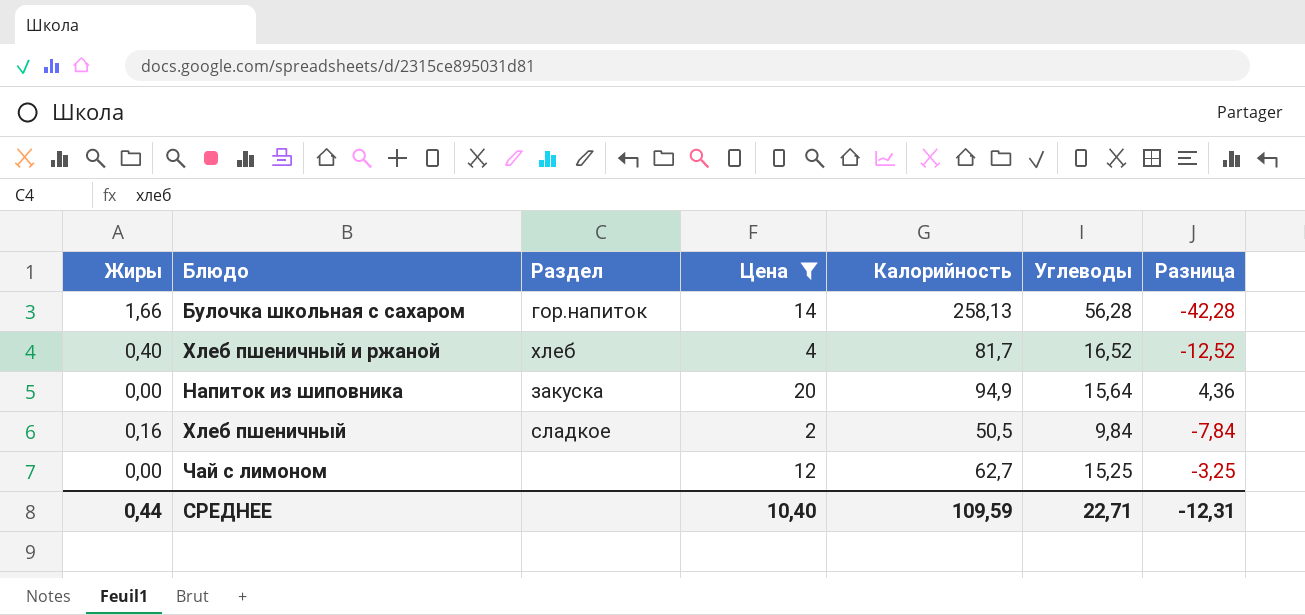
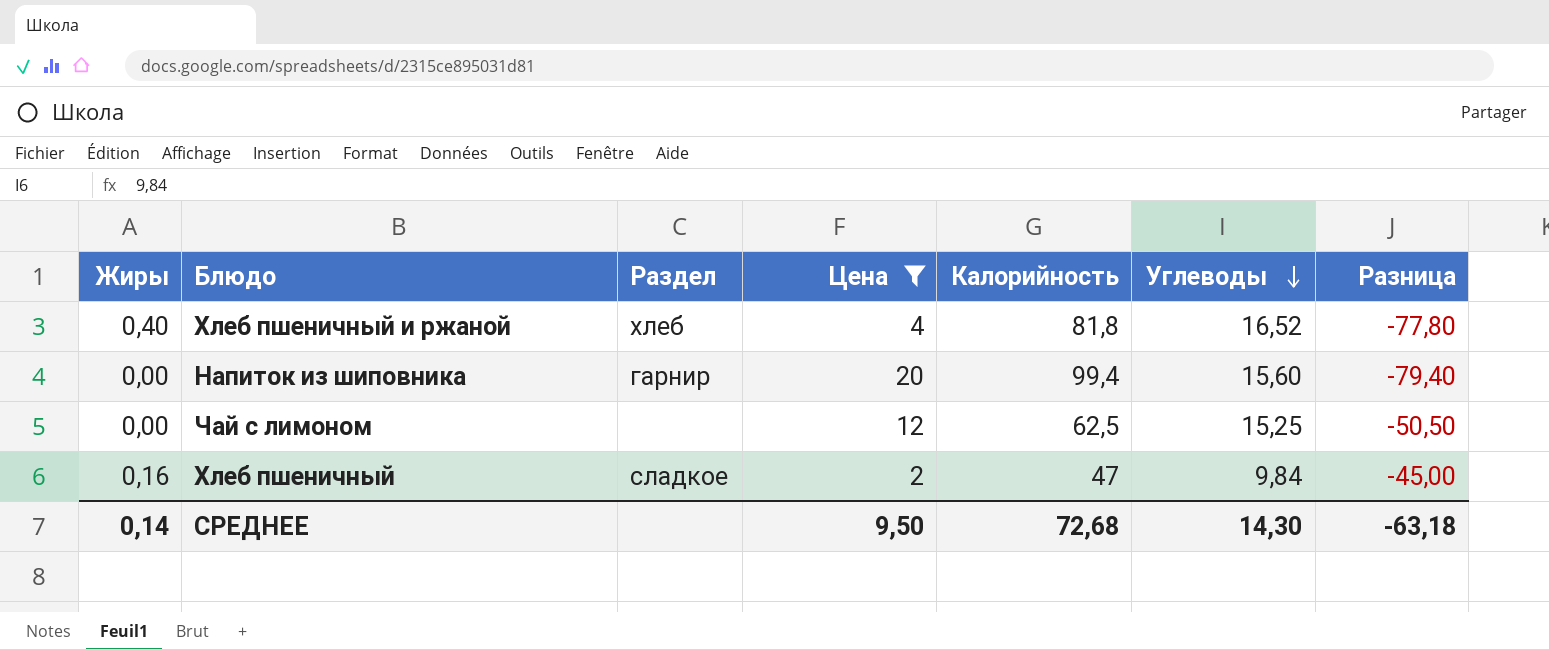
row order: none -> Углеводы descending
column Разница | formula: [Цена] - [Углеводы] -> [Цена] - [Калорийность]
row Булочка школьная с сахаром: 1,66 | гор.напиток | 14 | 258,13 | 56,28 | -42,28 -> none
Хлеб пшеничный и ржаной | Калорийность: 81,7 -> 81,8
Напиток из шиповника | Раздел: закуска -> гарнир
Напиток из шиповника | Калорийность: 94,9 -> 99,4
Напиток из шиповника | Углеводы: 15,64 -> 15,60
Чай с лимоном | Калорийность: 62,7 -> 62,5
Хлеб пшеничный | Калорийность: 50,5 -> 47
СРЕДНЕЕ | Жиры: 0,44 -> 0,14
СРЕДНЕЕ | Цена: 10,40 -> 9,50
СРЕДНЕЕ | Калорийность: 109,59 -> 72,68
СРЕДНЕЕ | Углеводы: 22,71 -> 14,30
СРЕДНЕЕ | Разница: -12,31 -> -63,18

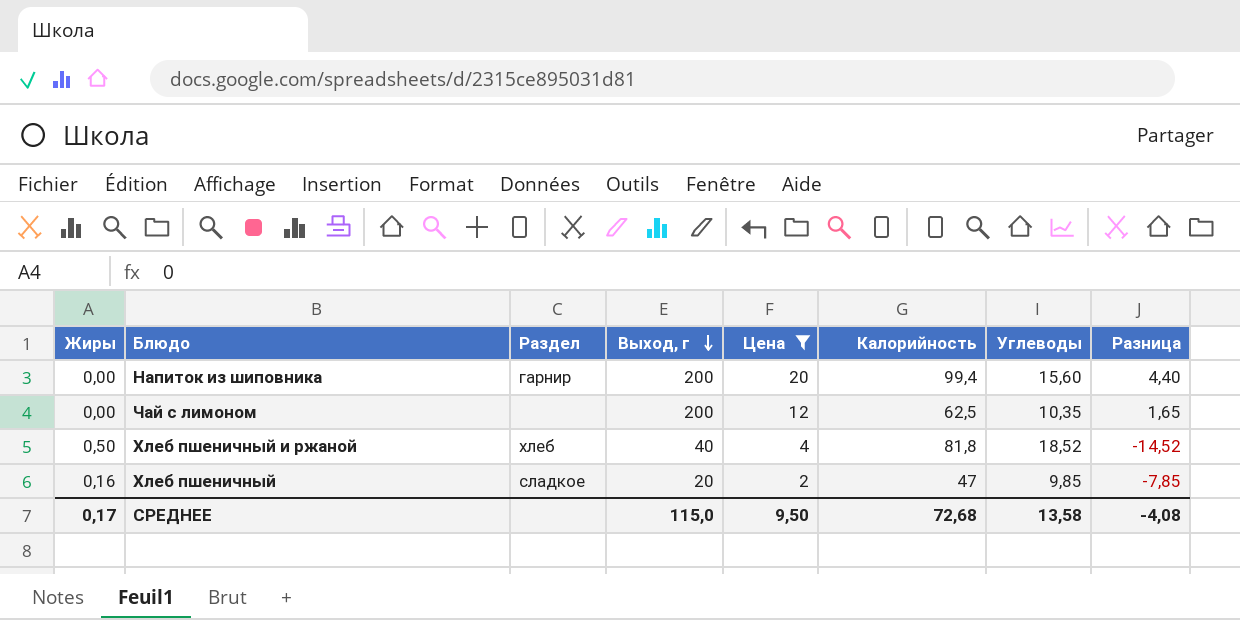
row order: Углеводы descending -> Выход, г descending
column Выход, г | position: none -> 4
column Разница | formula: [Цена] - [Калорийность] -> [Цена] - [Углеводы]
Чай с лимоном | Углеводы: 15,25 -> 10,35
Хлеб пшеничный и ржаной | Жиры: 0,40 -> 0,50
Хлеб пшеничный и ржаной | Углеводы: 16,52 -> 18,52
Хлеб пшеничный | Углеводы: 9,84 -> 9,85
СРЕДНЕЕ | Жиры: 0,14 -> 0,17
СРЕДНЕЕ | Углеводы: 14,30 -> 13,58
СРЕДНЕЕ | Разница: -63,18 -> -4,08

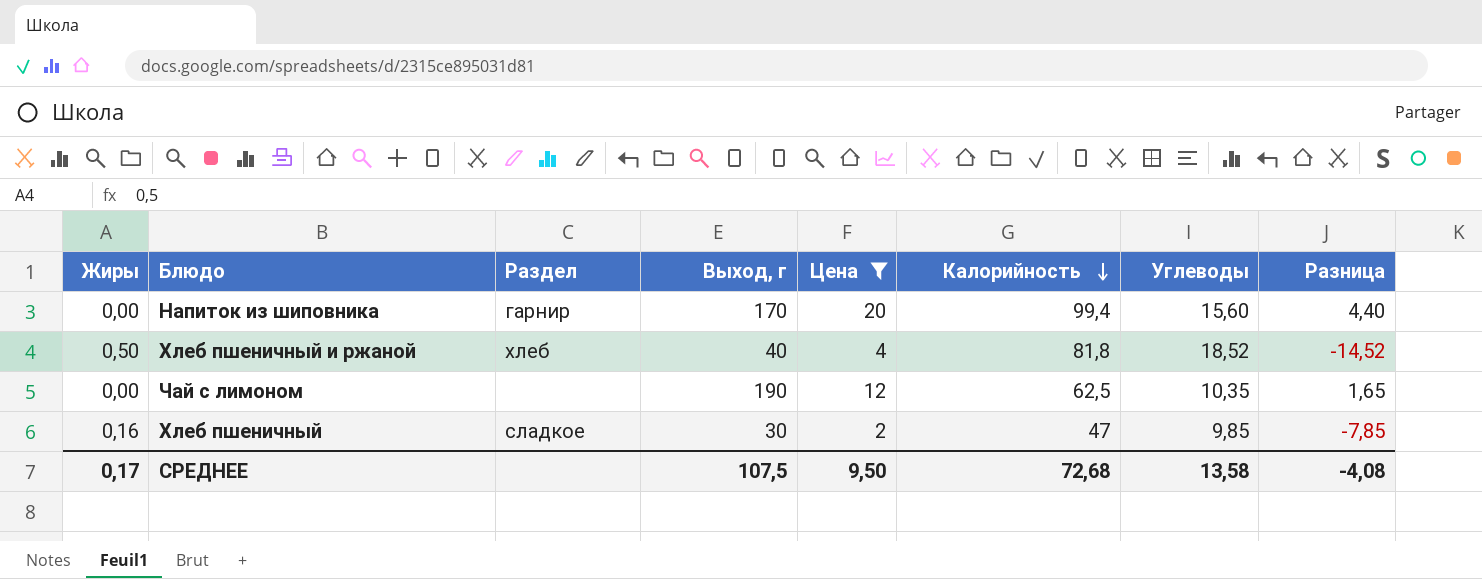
row order: Выход, г descending -> Калорийность descending
Напиток из шиповника | Выход, г: 200 -> 170
Чай с лимоном | Выход, г: 200 -> 190
Хлеб пшеничный | Выход, г: 20 -> 30
СРЕДНЕЕ | Выход, г: 115,0 -> 107,5

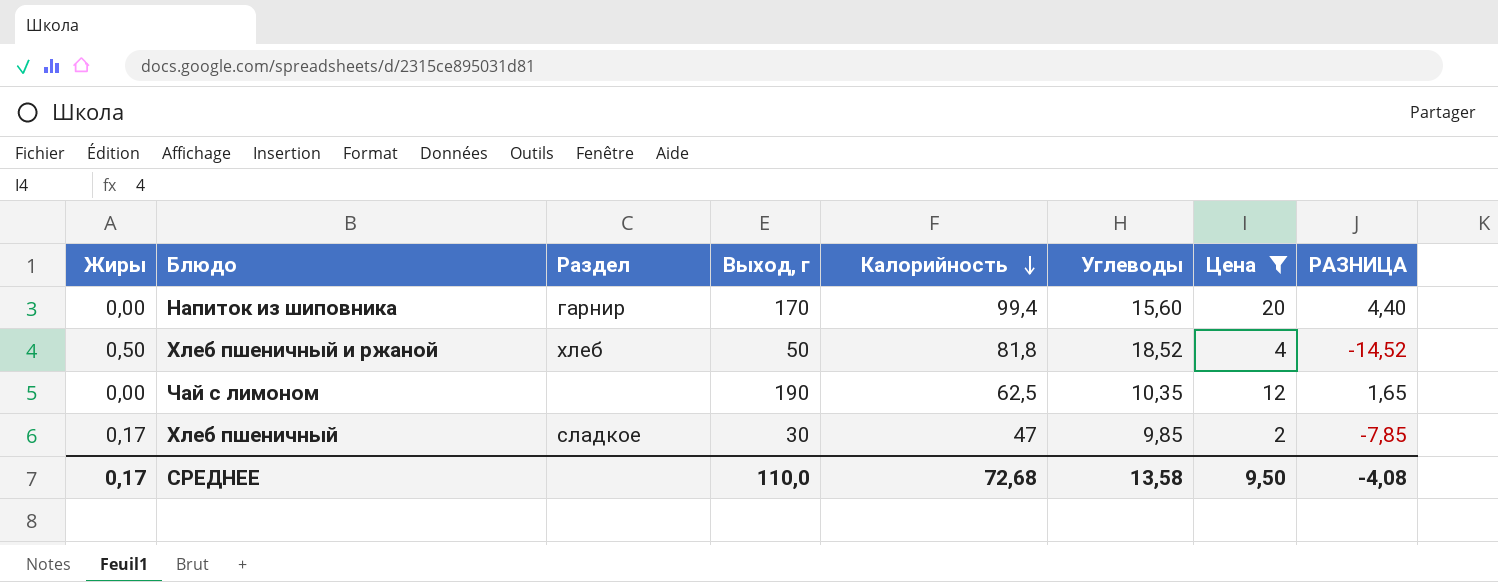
column Цена | position: 5 -> 7
column name: Разница -> РАЗНИЦА
Хлеб пшеничный и ржаной | Выход, г: 40 -> 50
Хлеб пшеничный | Жиры: 0,16 -> 0,17
СРЕДНЕЕ | Выход, г: 107,5 -> 110,0

